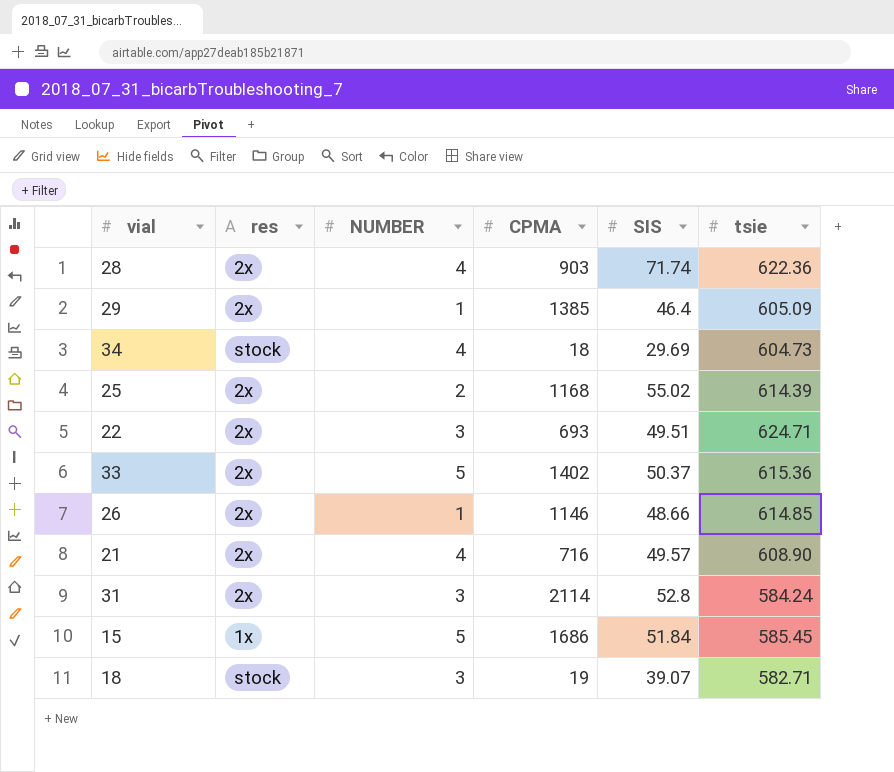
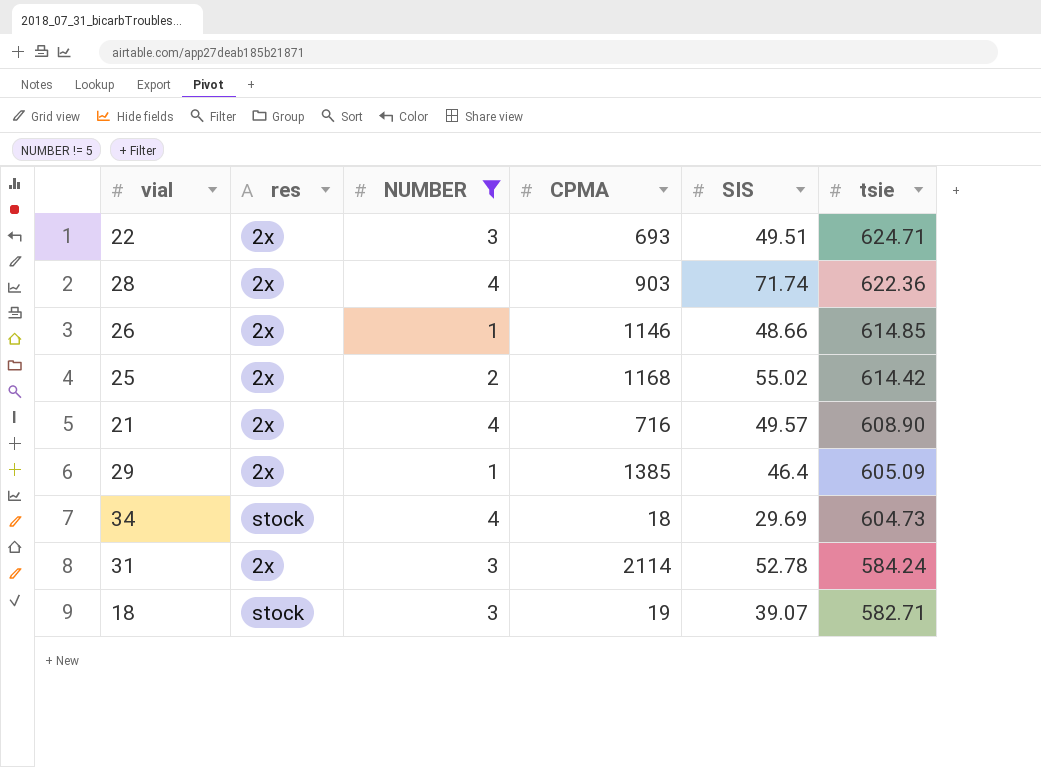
filter: none -> NUMBER != 5
row order: none -> tsie descending
25 | tsie: 614.39 -> 614.42
31 | SIS: 52.8 -> 52.78

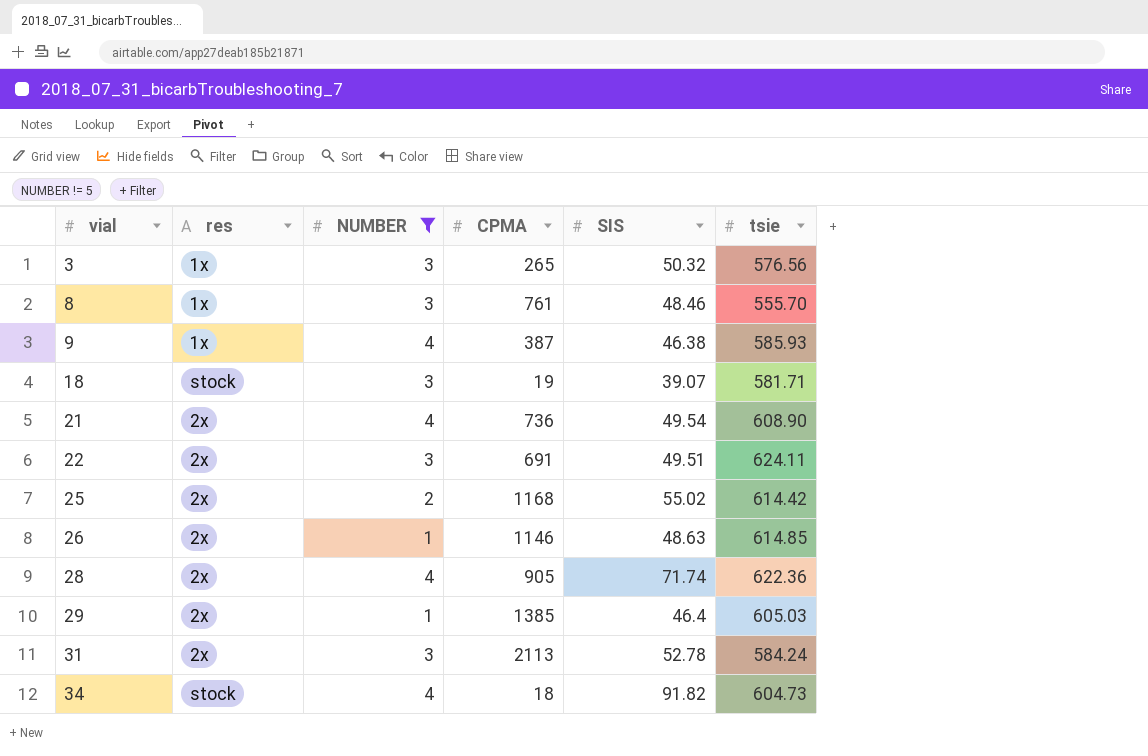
row order: tsie descending -> vial ascending
row 3: none -> 1x | 3 | 265 | 50.32 | 576.56
row 8: none -> 1x | 3 | 761 | 48.46 | 555.70
row 9: none -> 1x | 4 | 387 | 46.38 | 585.93
18 | tsie: 582.71 -> 581.71
21 | CPMA: 716 -> 736
21 | SIS: 49.57 -> 49.54
22 | CPMA: 693 -> 691
22 | tsie: 624.71 -> 624.11
26 | SIS: 48.66 -> 48.63
28 | CPMA: 903 -> 905
29 | tsie: 605.09 -> 605.03
31 | CPMA: 2114 -> 2113
34 | SIS: 29.69 -> 91.82

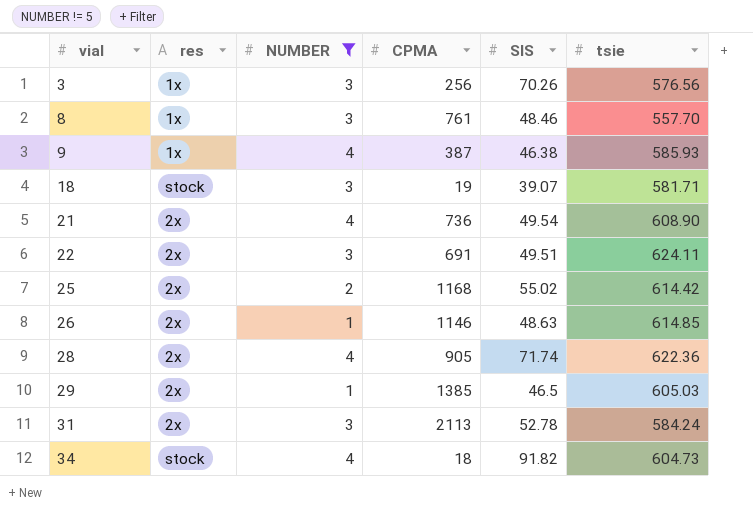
3 | CPMA: 265 -> 256
3 | SIS: 50.32 -> 70.26
8 | tsie: 555.70 -> 557.70
29 | SIS: 46.4 -> 46.5

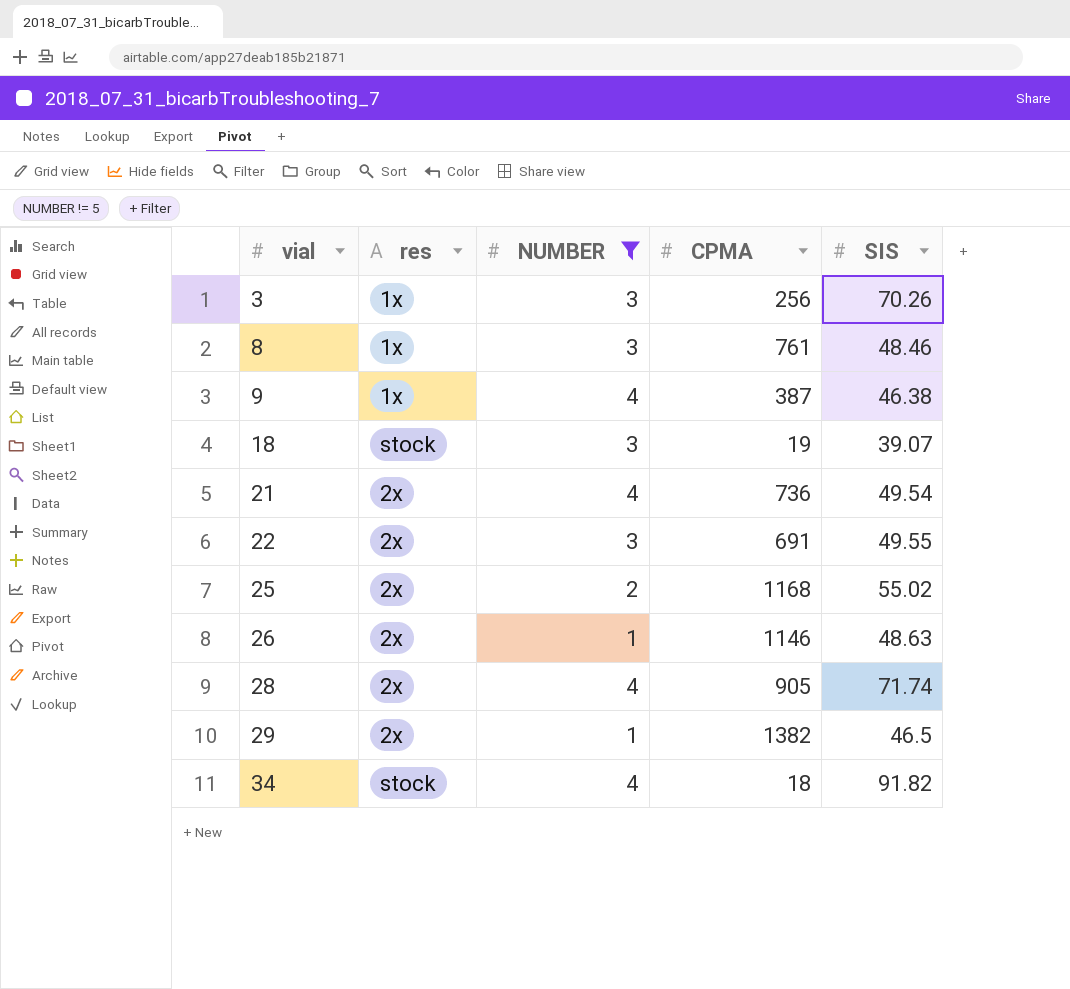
column tsie | position: 6 -> none
row 31: 2x | 3 | 2113 | 52.78 | 584.24 -> none
22 | SIS: 49.51 -> 49.55
29 | CPMA: 1385 -> 1382

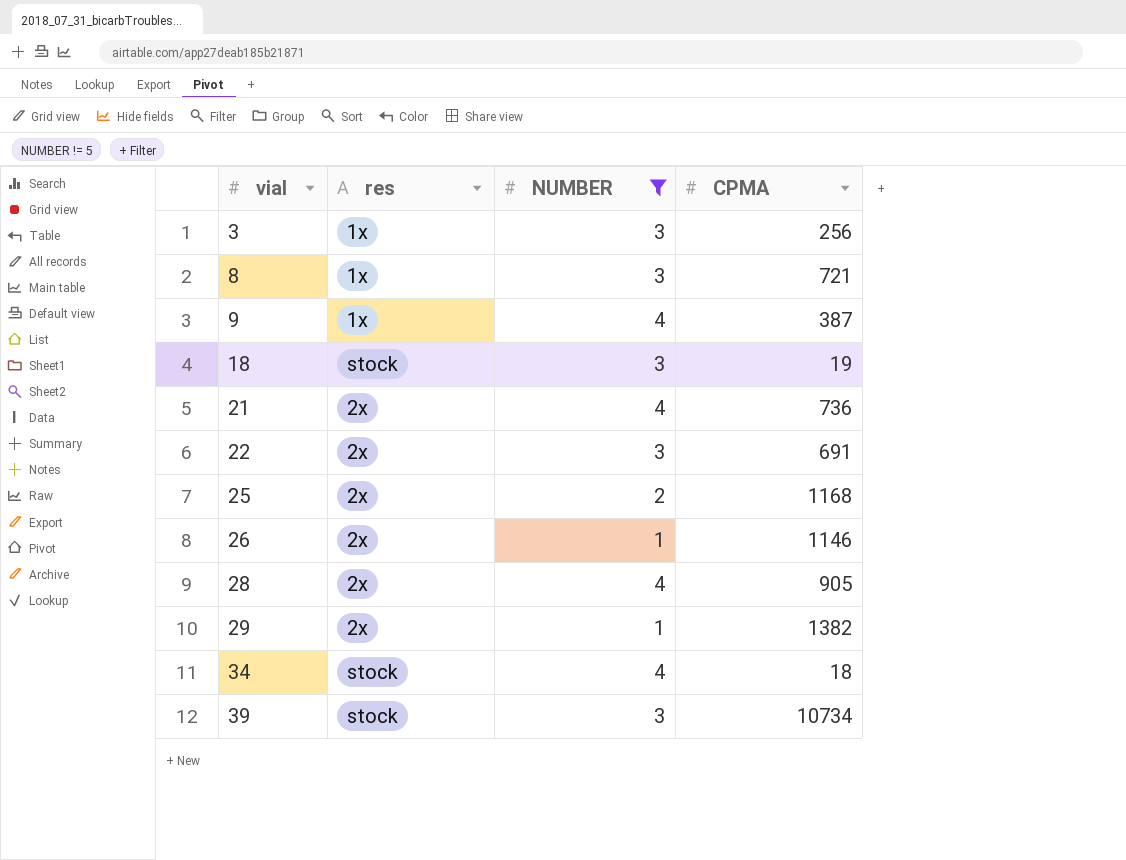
column SIS | position: 5 -> none
8 | CPMA: 761 -> 721
row 39: none -> stock | 3 | 10734

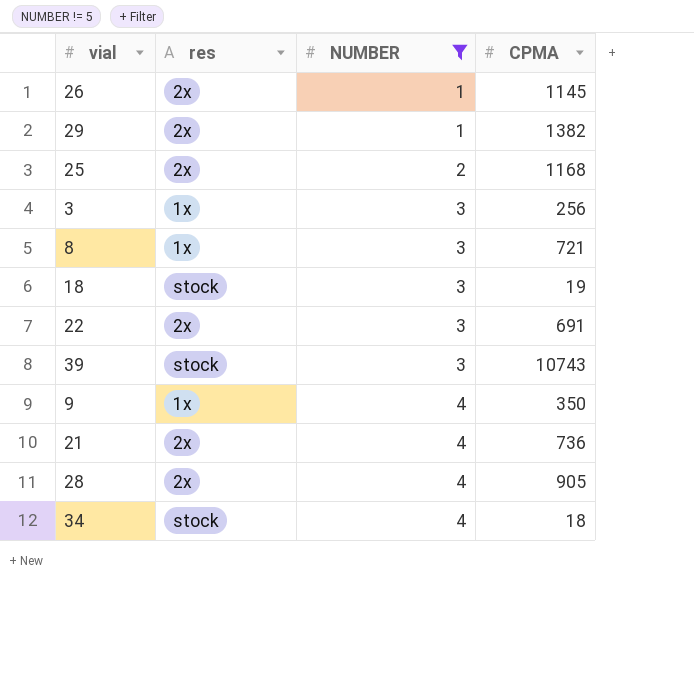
row order: vial ascending -> NUMBER ascending
26 | CPMA: 1146 -> 1145
39 | CPMA: 10734 -> 10743
9 | CPMA: 387 -> 350

